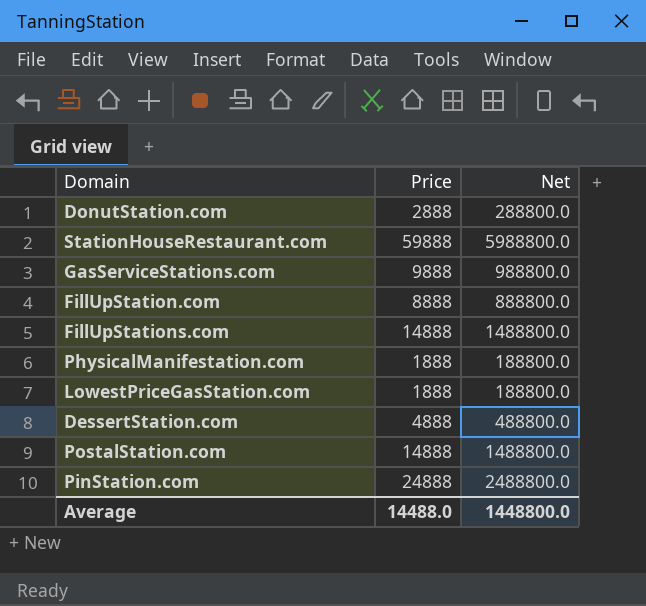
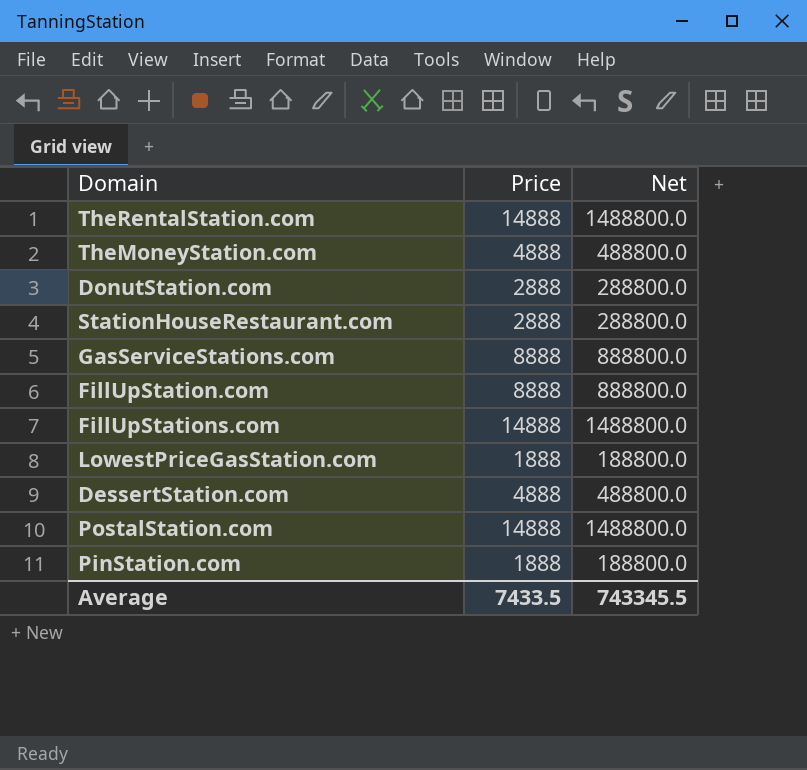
row PhysicalManifestation.com: 1888 | 188800.0 -> none
row TheRentalStation.com: none -> 14888 | 1488800.0
row TheMoneyStation.com: none -> 4888 | 488800.0
StationHouseRestaurant.com | Price: 59888 -> 2888
StationHouseRestaurant.com | Net: 5988800.0 -> 288800.0
GasServiceStations.com | Price: 9888 -> 8888
GasServiceStations.com | Net: 988800.0 -> 888800.0
PinStation.com | Price: 24888 -> 1888
PinStation.com | Net: 2488800.0 -> 188800.0
Average | Price: 14488.0 -> 7433.5
Average | Net: 1448800.0 -> 743345.5

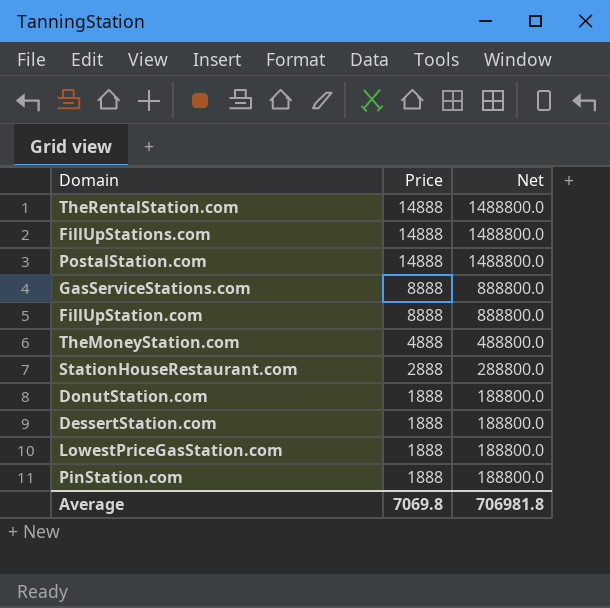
row order: none -> Price descending
DonutStation.com | Price: 2888 -> 1888
DonutStation.com | Net: 288800.0 -> 188800.0
DessertStation.com | Price: 4888 -> 1888
DessertStation.com | Net: 488800.0 -> 188800.0
Average | Price: 7433.5 -> 7069.8
Average | Net: 743345.5 -> 706981.8

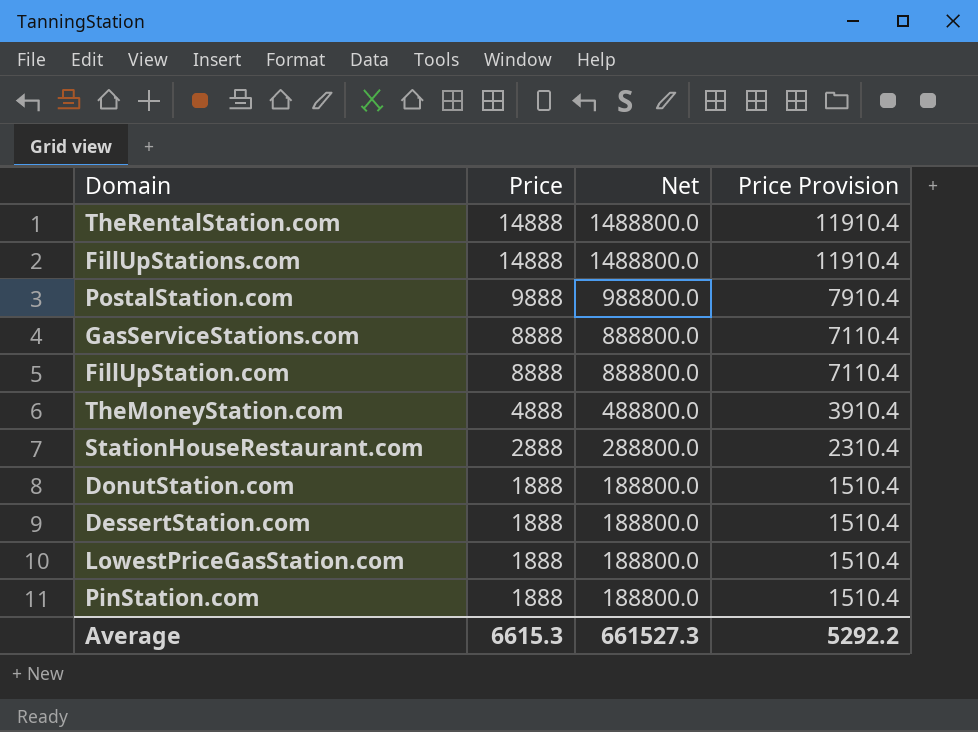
column Price Provision | formula: none -> [Price] * 0.8
PostalStation.com | Price: 14888 -> 9888
PostalStation.com | Net: 1488800.0 -> 988800.0
Average | Price: 7069.8 -> 6615.3
Average | Net: 706981.8 -> 661527.3

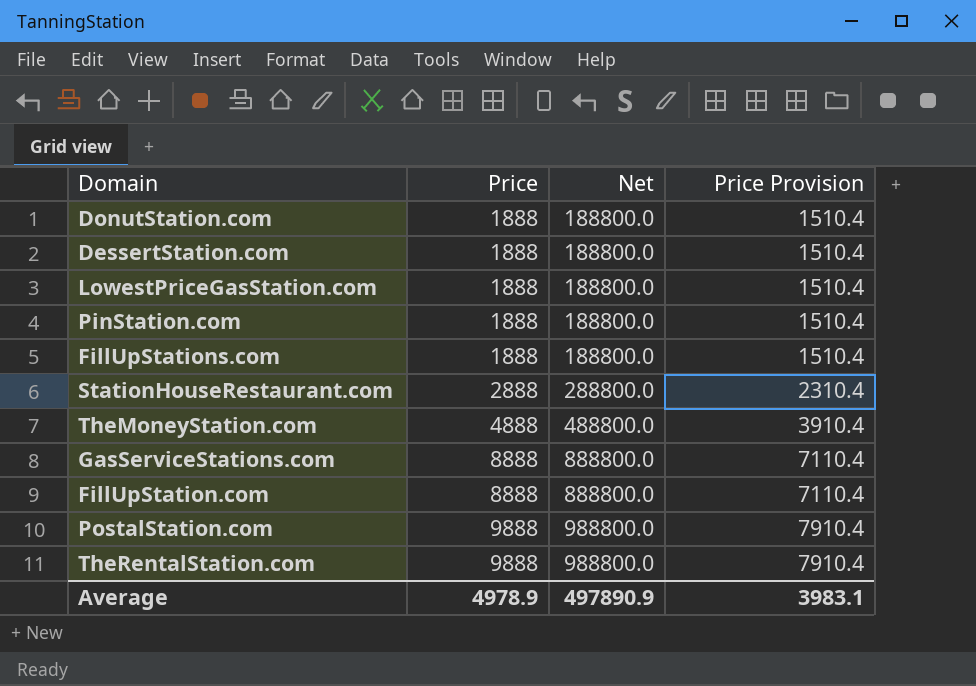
row order: Price descending -> Price ascending
FillUpStations.com | Price: 14888 -> 1888
FillUpStations.com | Net: 1488800.0 -> 188800.0
FillUpStations.com | Price Provision: 11910.4 -> 1510.4
TheRentalStation.com | Price: 14888 -> 9888
TheRentalStation.com | Net: 1488800.0 -> 988800.0
TheRentalStation.com | Price Provision: 11910.4 -> 7910.4
Average | Price: 6615.3 -> 4978.9
Average | Net: 661527.3 -> 497890.9
Average | Price Provision: 5292.2 -> 3983.1

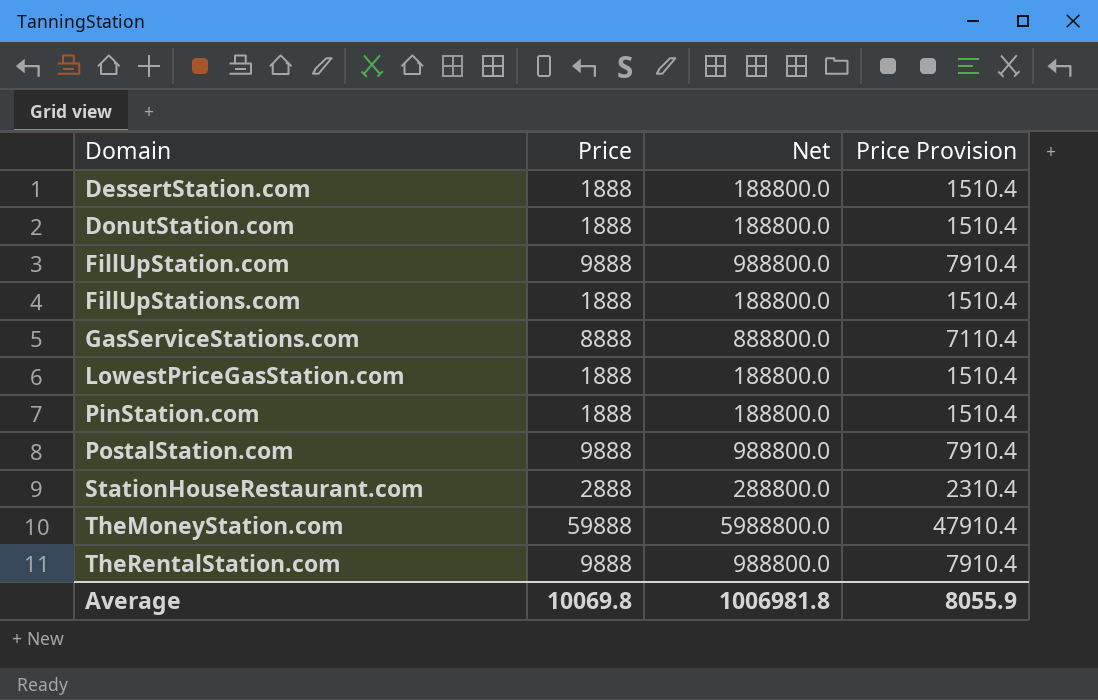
row order: Price ascending -> Domain ascending
FillUpStation.com | Price: 8888 -> 9888
FillUpStation.com | Net: 888800.0 -> 988800.0
FillUpStation.com | Price Provision: 7110.4 -> 7910.4
TheMoneyStation.com | Price: 4888 -> 59888
TheMoneyStation.com | Net: 488800.0 -> 5988800.0
TheMoneyStation.com | Price Provision: 3910.4 -> 47910.4
Average | Price: 4978.9 -> 10069.8
Average | Net: 497890.9 -> 1006981.8
Average | Price Provision: 3983.1 -> 8055.9

